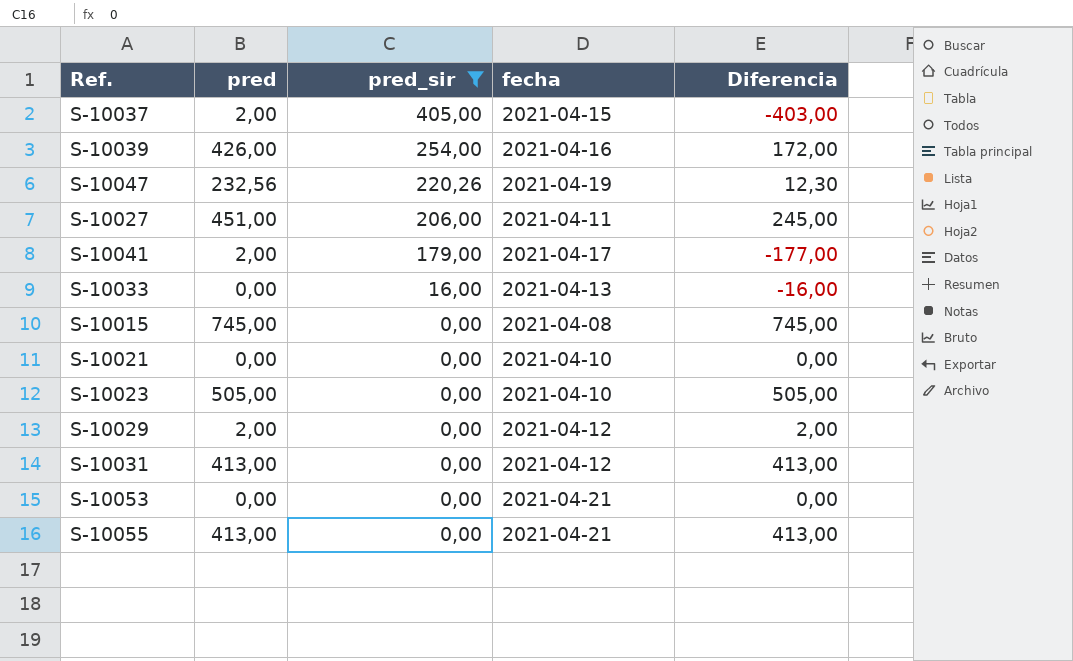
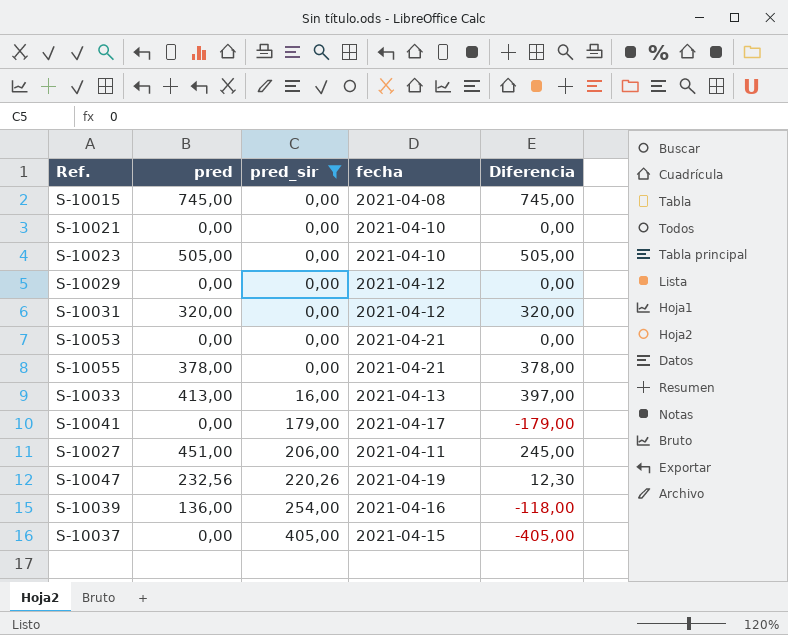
row order: pred_sir descending -> pred_sir ascending
S-10029 | pred: 2,00 -> 0,00
S-10029 | Diferencia: 2,00 -> 0,00
S-10031 | pred: 413,00 -> 320,00
S-10031 | Diferencia: 413,00 -> 320,00
S-10055 | pred: 413,00 -> 378,00
S-10055 | Diferencia: 413,00 -> 378,00
S-10033 | pred: 0,00 -> 413,00
S-10033 | Diferencia: -16,00 -> 397,00
S-10041 | pred: 2,00 -> 0,00
S-10041 | Diferencia: -177,00 -> -179,00
S-10039 | pred: 426,00 -> 136,00
S-10039 | Diferencia: 172,00 -> -118,00
S-10037 | pred: 2,00 -> 0,00
S-10037 | Diferencia: -403,00 -> -405,00

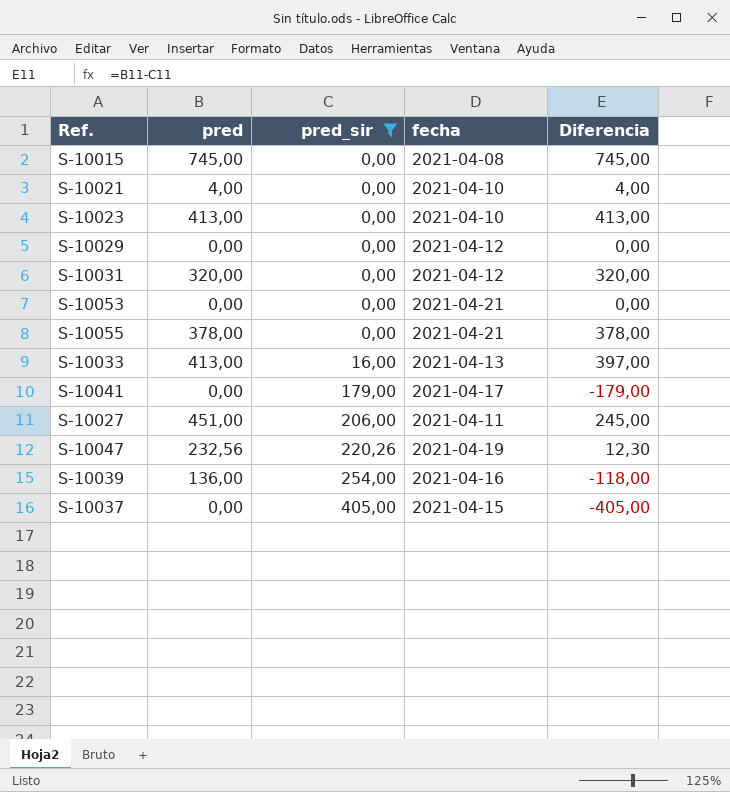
S-10021 | pred: 0,00 -> 4,00
S-10021 | Diferencia: 0,00 -> 4,00
S-10023 | pred: 505,00 -> 413,00
S-10023 | Diferencia: 505,00 -> 413,00

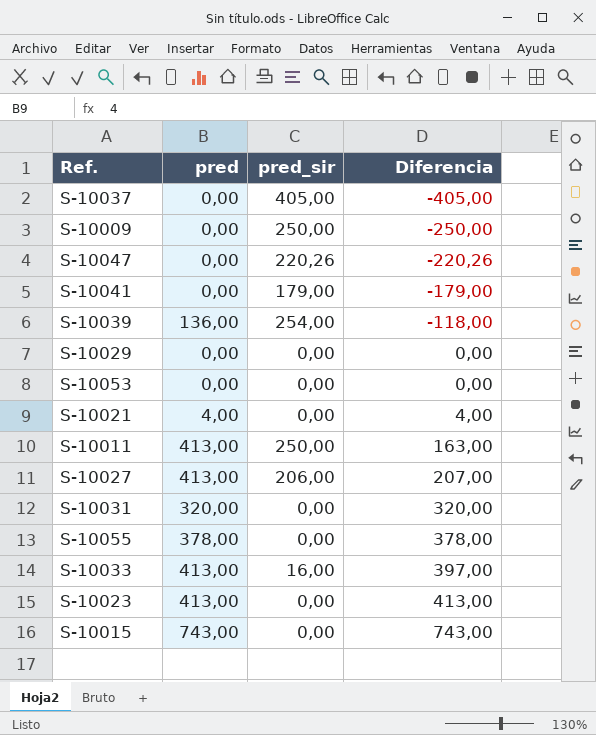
filter: pred_sir != 250,00 -> none
row order: pred_sir ascending -> Diferencia ascending
column fecha | position: 4 -> none
S-10047 | pred: 232,56 -> 0,00
S-10047 | Diferencia: 12,30 -> -220,26
S-10027 | pred: 451,00 -> 413,00
S-10027 | Diferencia: 245,00 -> 207,00
S-10015 | pred: 745,00 -> 743,00
S-10015 | Diferencia: 745,00 -> 743,00

